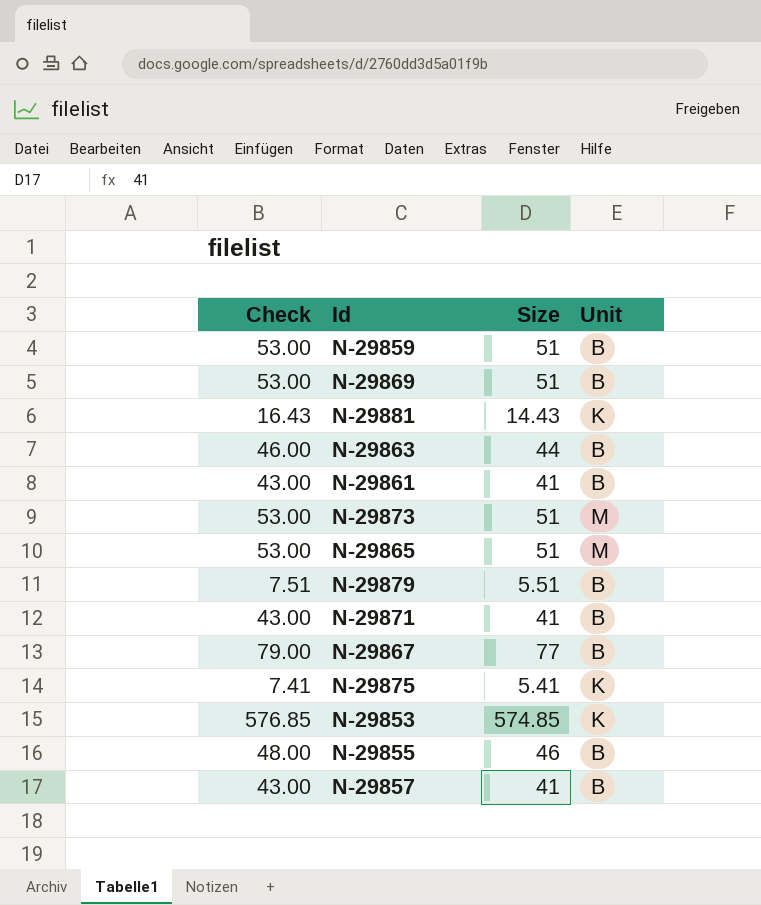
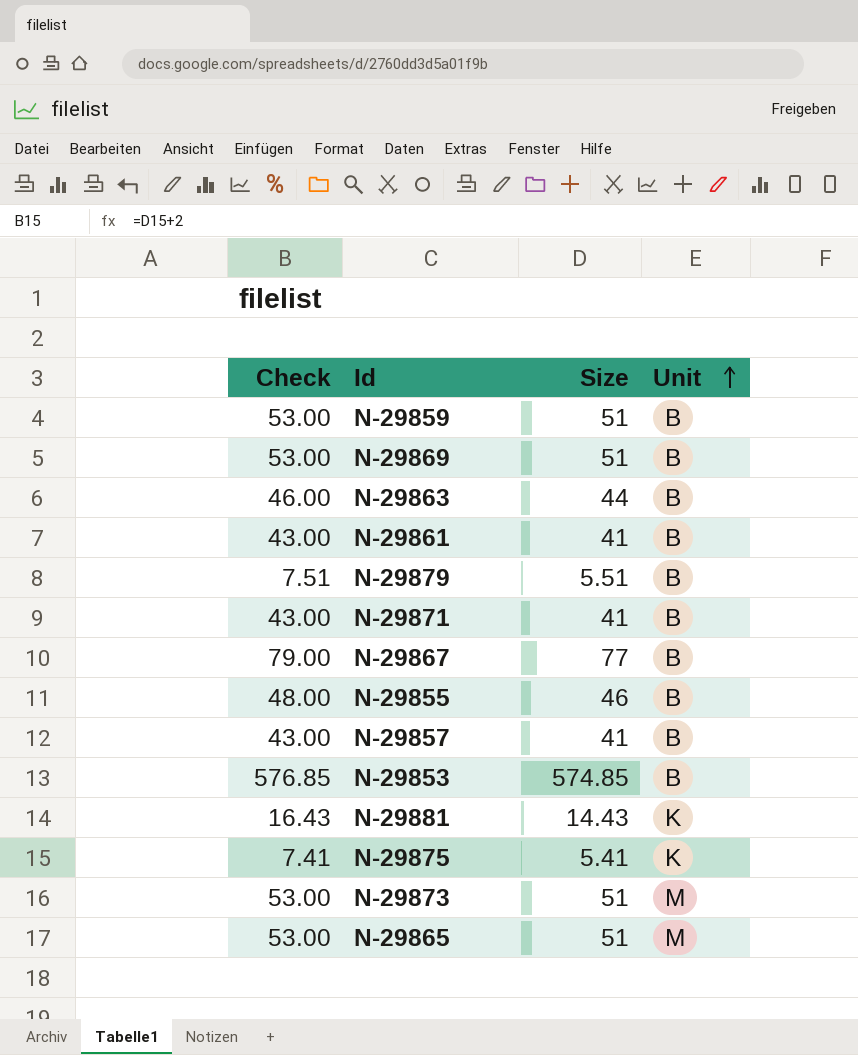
row order: none -> Unit ascending
N-29853 | Unit: K -> B

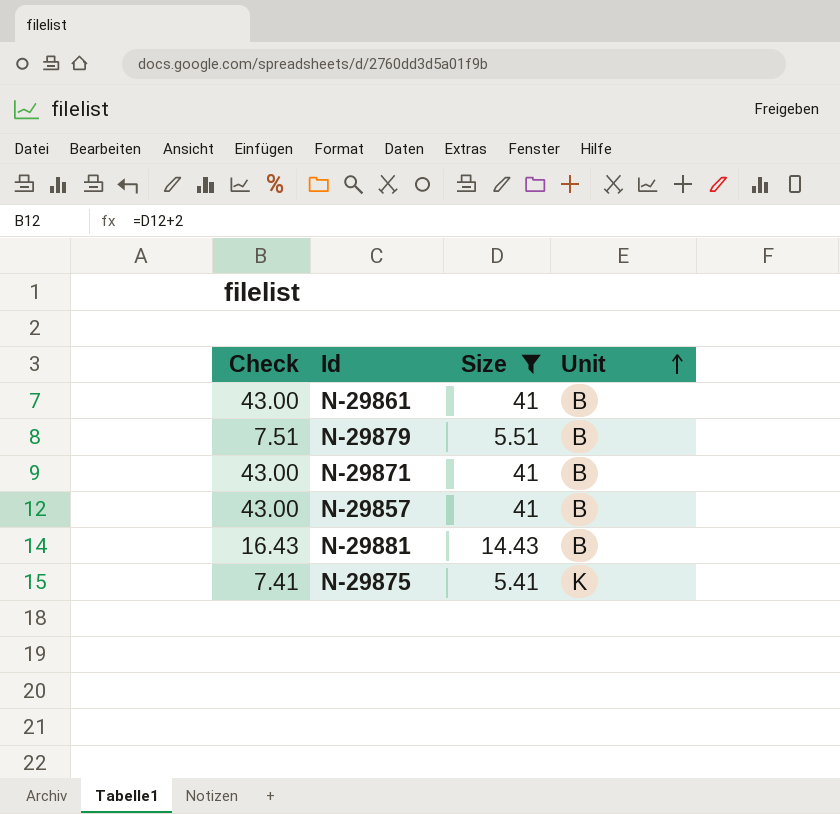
filter: none -> Size <= 41
N-29881 | Unit: K -> B

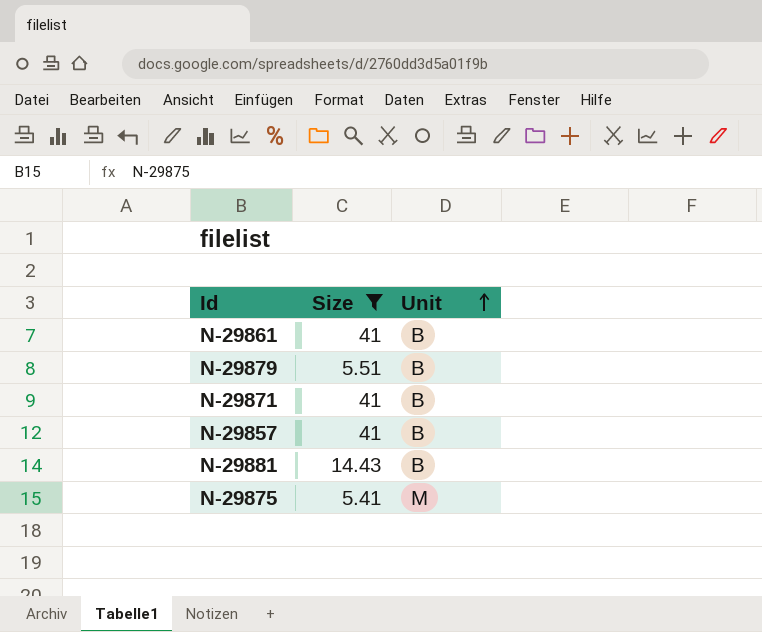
column Check | formula: [Size] + 2 -> none
N-29875 | Unit: K -> M

